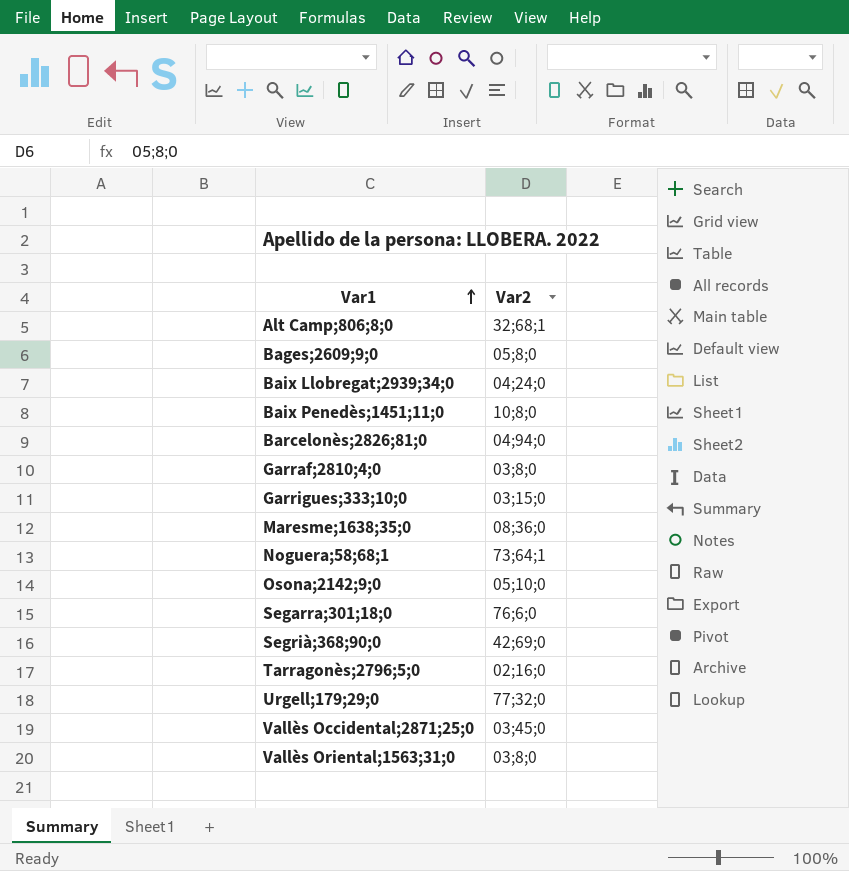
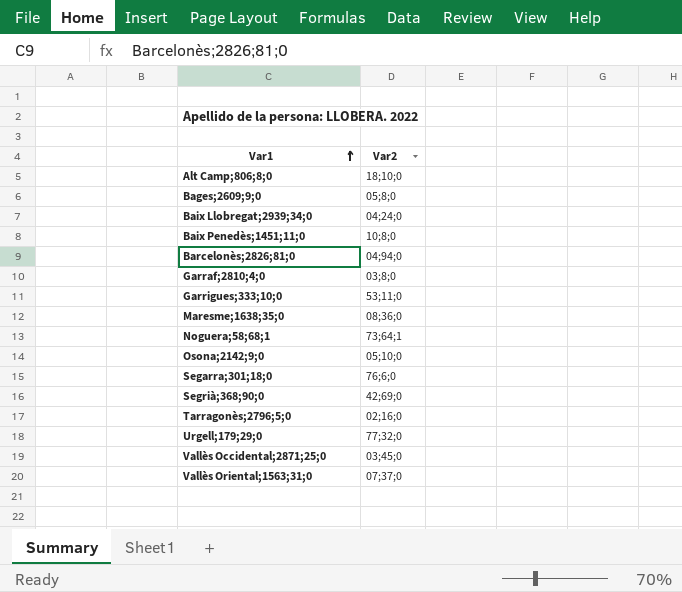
Alt Camp;806;8;0 | Var2: 32;68;1 -> 18;10;0
Garrigues;333;10;0 | Var2: 03;15;0 -> 53;11;0
Vallès Oriental;1563;31;0 | Var2: 03;8;0 -> 07;37;0

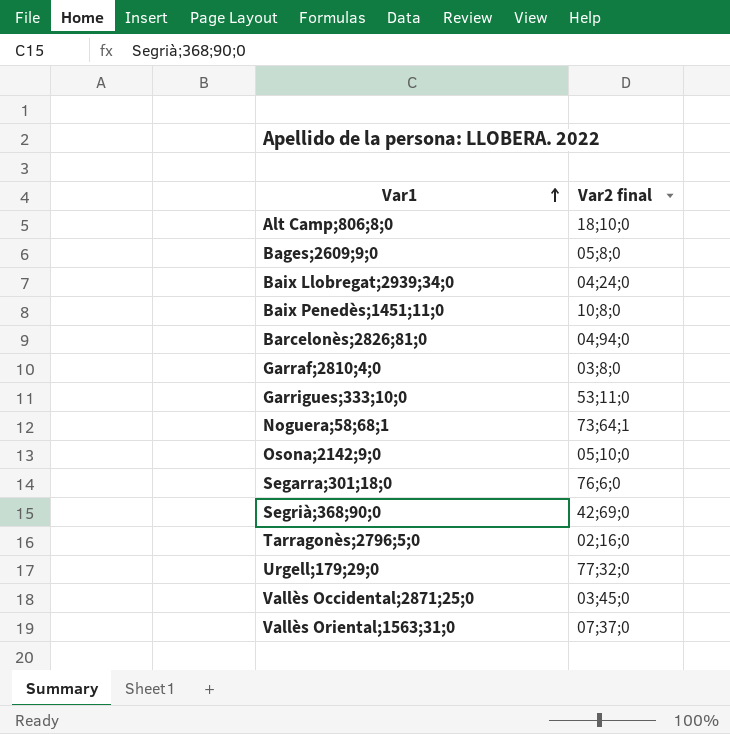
column name: Var2 -> Var2 final
row Maresme;1638;35;0: 08;36;0 -> none

